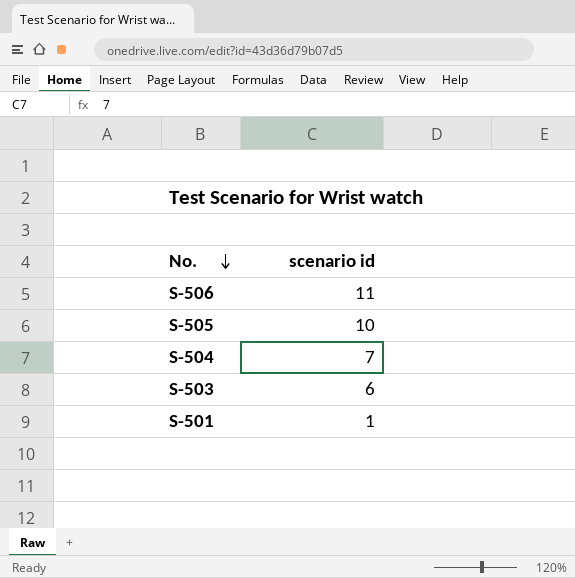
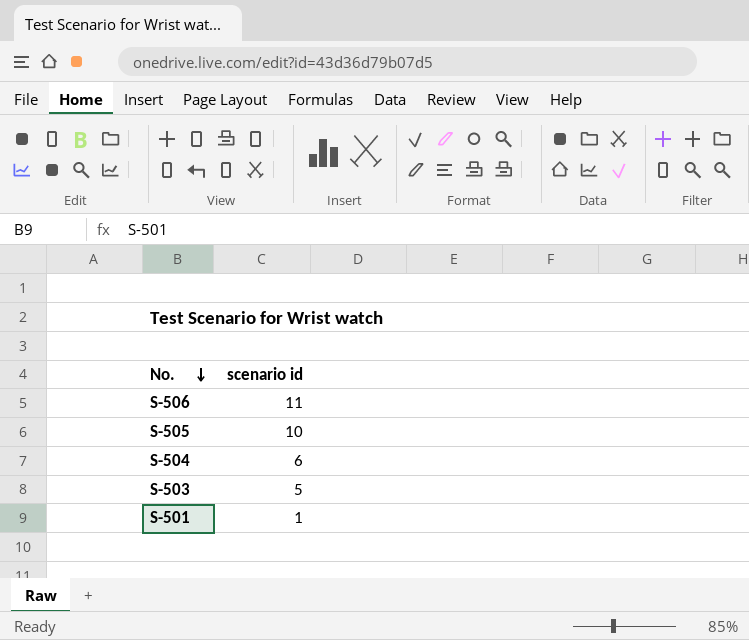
S-504 | scenario id: 7 -> 6
S-503 | scenario id: 6 -> 5

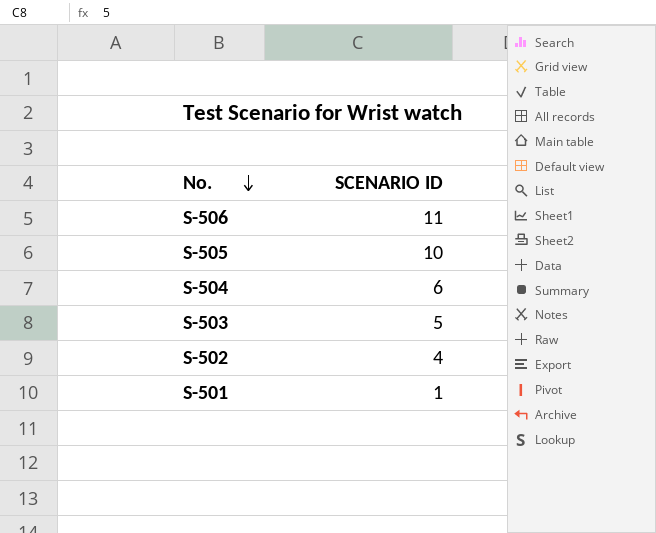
column name: scenario id -> SCENARIO ID
row S-502: none -> 4

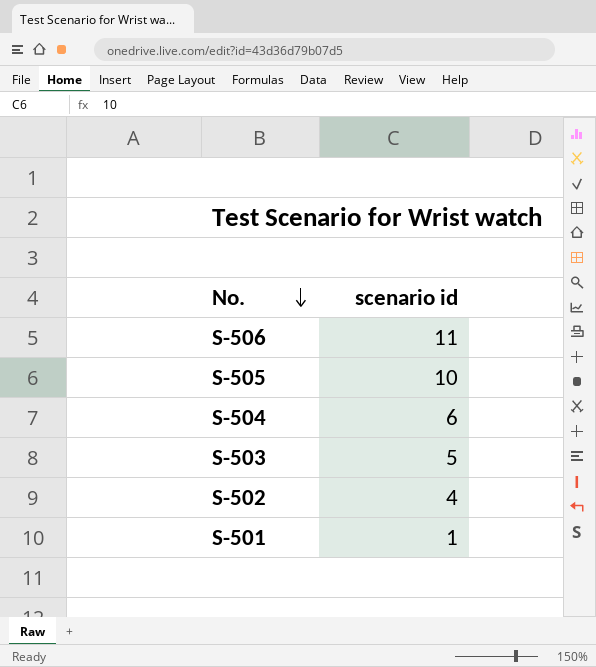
column name: SCENARIO ID -> scenario id

